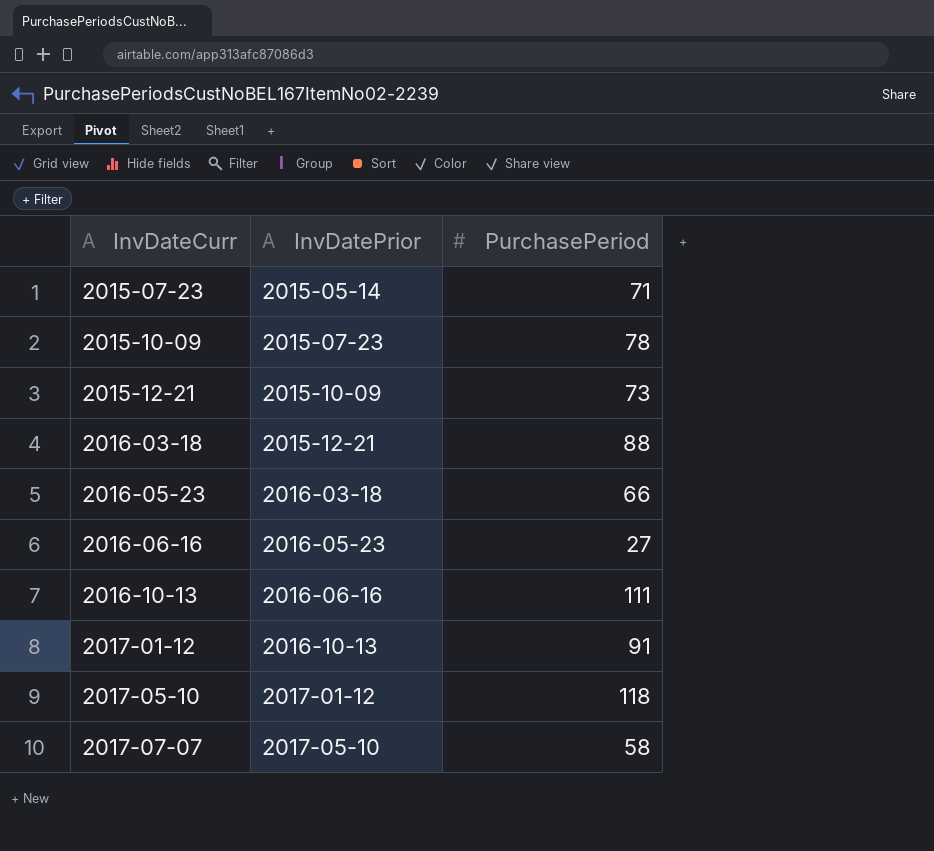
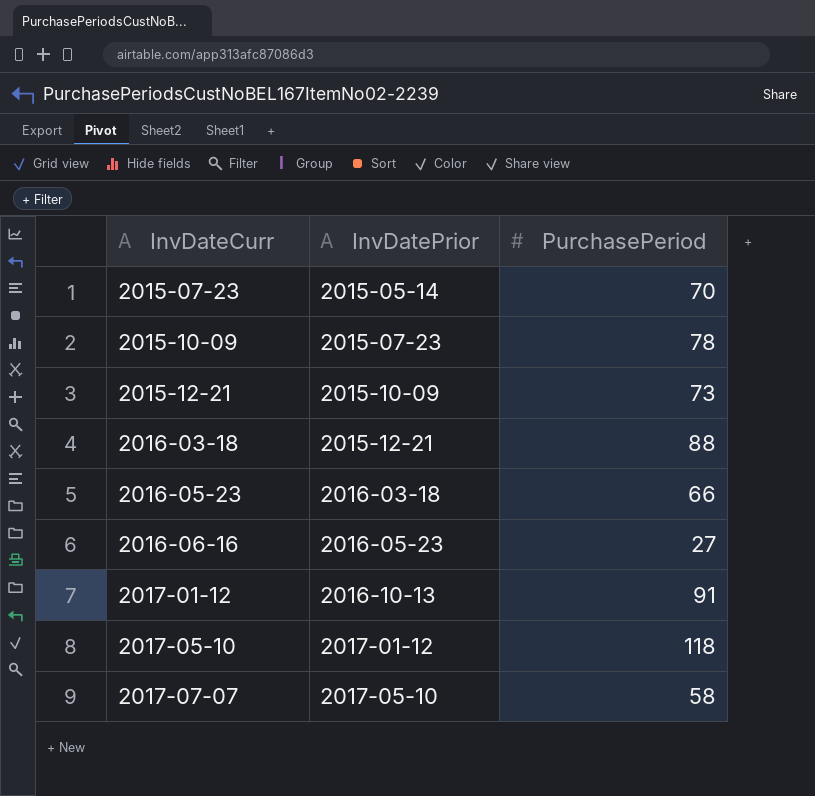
row 2016-10-13: 2016-06-16 | 111 -> none
2015-07-23 | PurchasePeriod: 71 -> 70

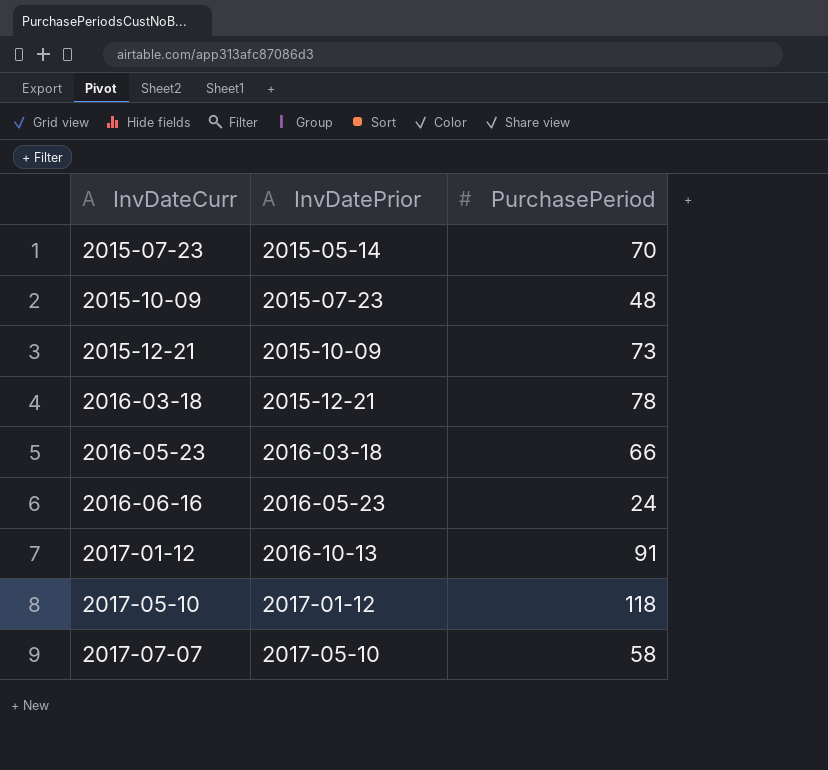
2015-10-09 | PurchasePeriod: 78 -> 48
2016-03-18 | PurchasePeriod: 88 -> 78
2016-06-16 | PurchasePeriod: 27 -> 24

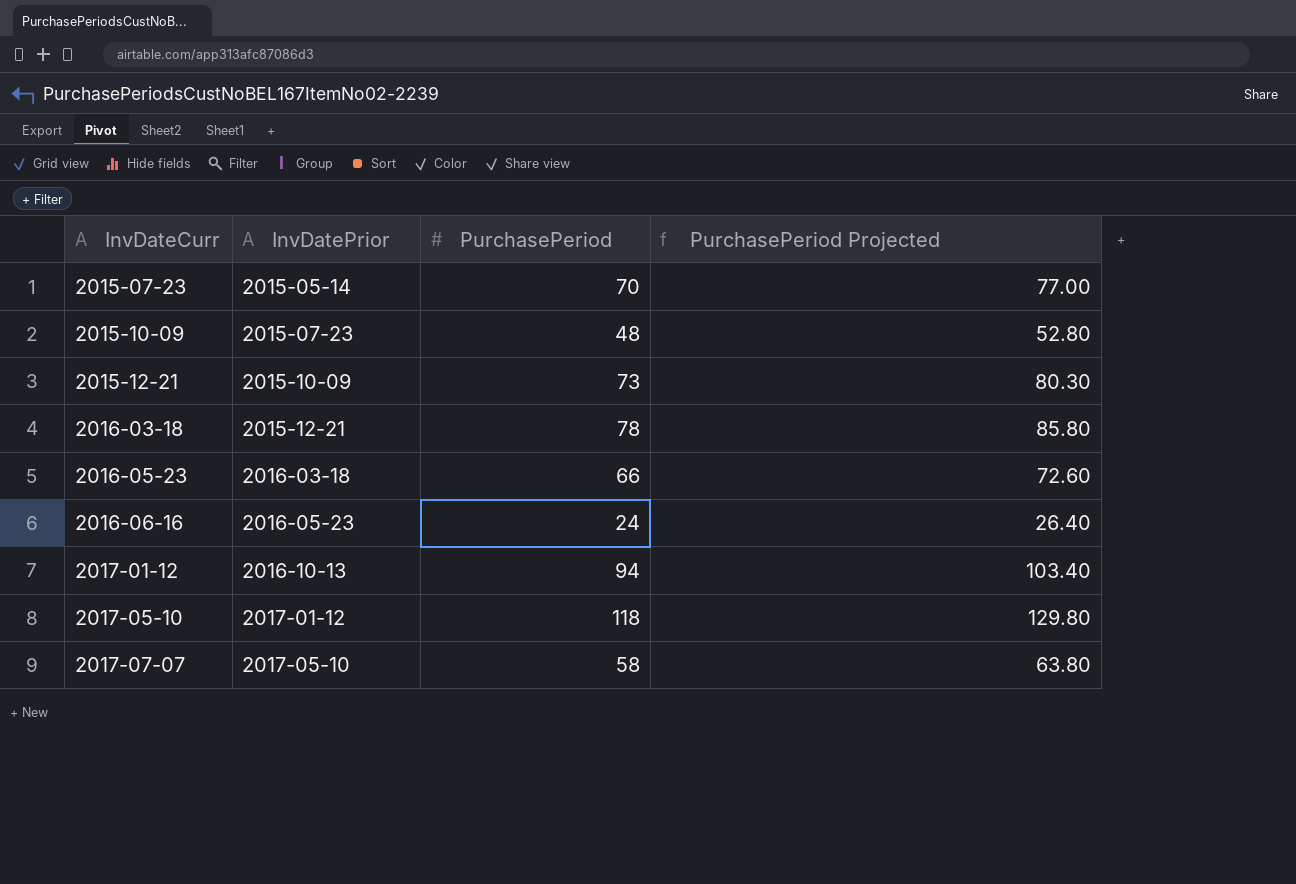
column PurchasePeriod Projected | formula: none -> [PurchasePeriod] * 1.1
2017-01-12 | PurchasePeriod: 91 -> 94

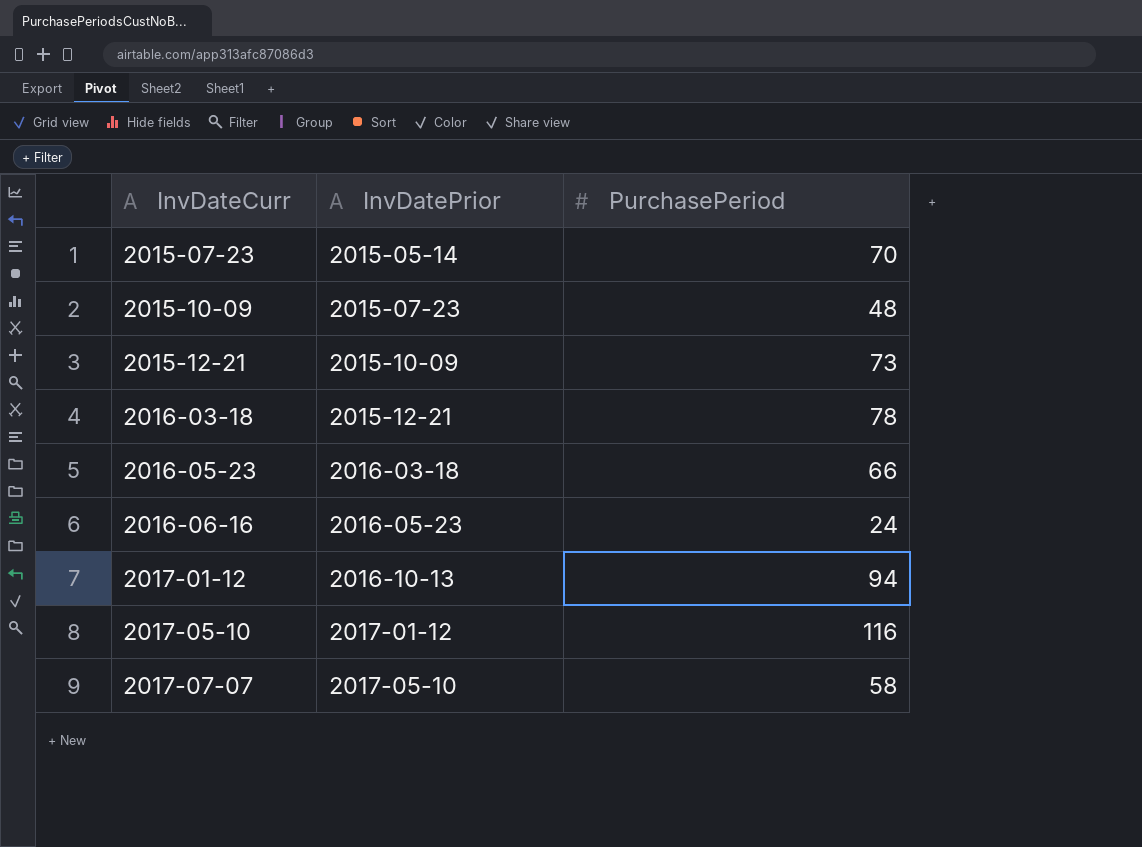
column PurchasePeriod Projected | formula: [PurchasePeriod] * 1.1 -> none
2017-05-10 | PurchasePeriod: 118 -> 116

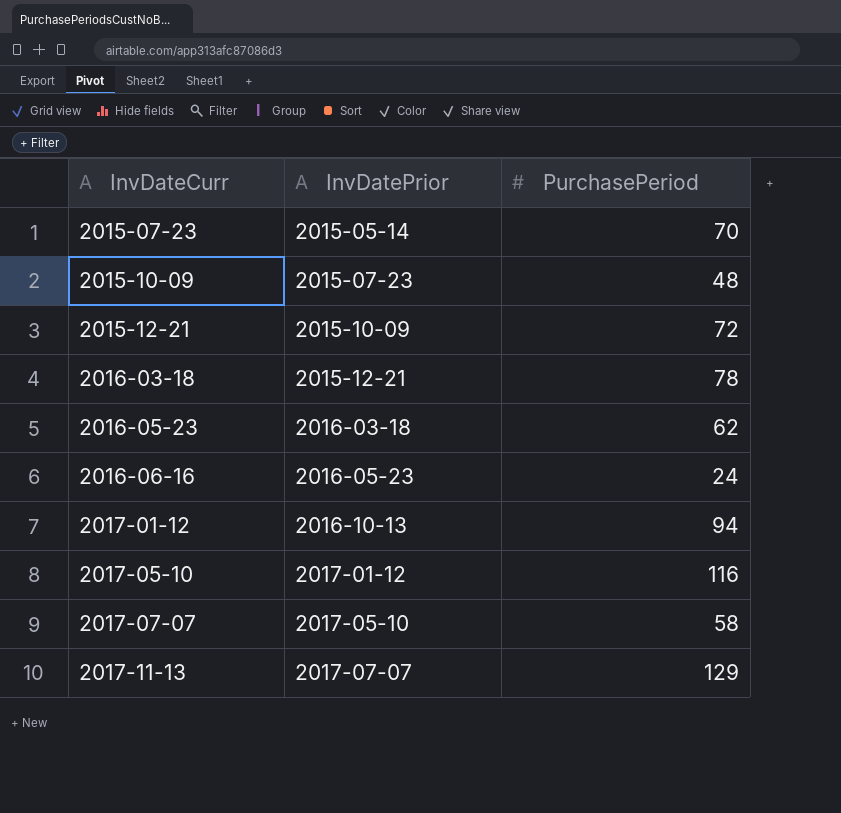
2015-12-21 | PurchasePeriod: 73 -> 72
2016-05-23 | PurchasePeriod: 66 -> 62
row 2017-11-13: none -> 2017-07-07 | 129

